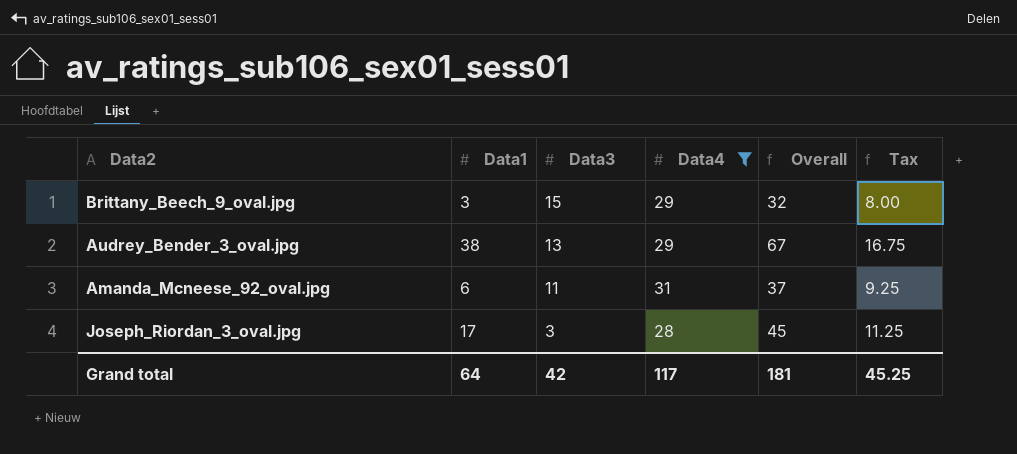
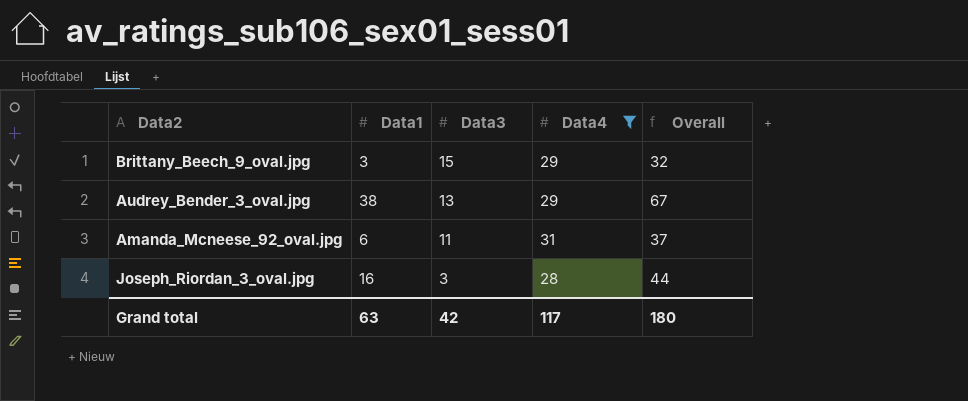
column Tax | formula: [Overall] * 0.25 -> none
Joseph_Riordan_3_oval.jpg | Data1: 17 -> 16
Joseph_Riordan_3_oval.jpg | Overall: 45 -> 44
Grand total | Data1: 64 -> 63
Grand total | Overall: 181 -> 180

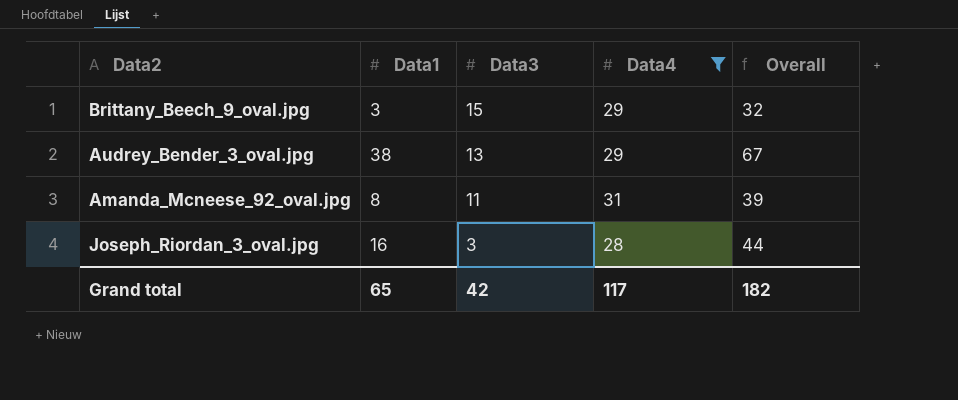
Amanda_Mcneese_92_oval.jpg | Data1: 6 -> 8
Amanda_Mcneese_92_oval.jpg | Overall: 37 -> 39
Grand total | Data1: 63 -> 65
Grand total | Overall: 180 -> 182

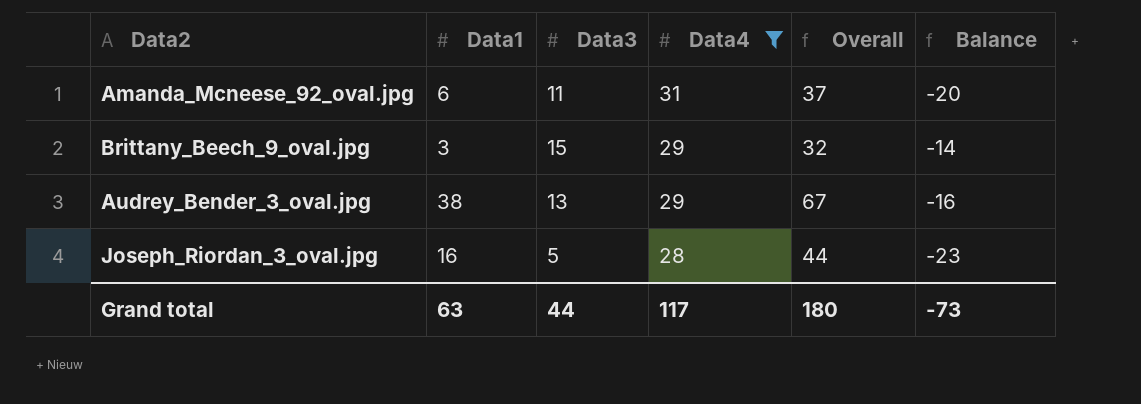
row order: Data3 descending -> Data4 descending
column Balance | formula: none -> [Data3] - [Data4]
Amanda_Mcneese_92_oval.jpg | Data1: 8 -> 6
Amanda_Mcneese_92_oval.jpg | Overall: 39 -> 37
Joseph_Riordan_3_oval.jpg | Data3: 3 -> 5
Grand total | Data1: 65 -> 63
Grand total | Data3: 42 -> 44
Grand total | Overall: 182 -> 180

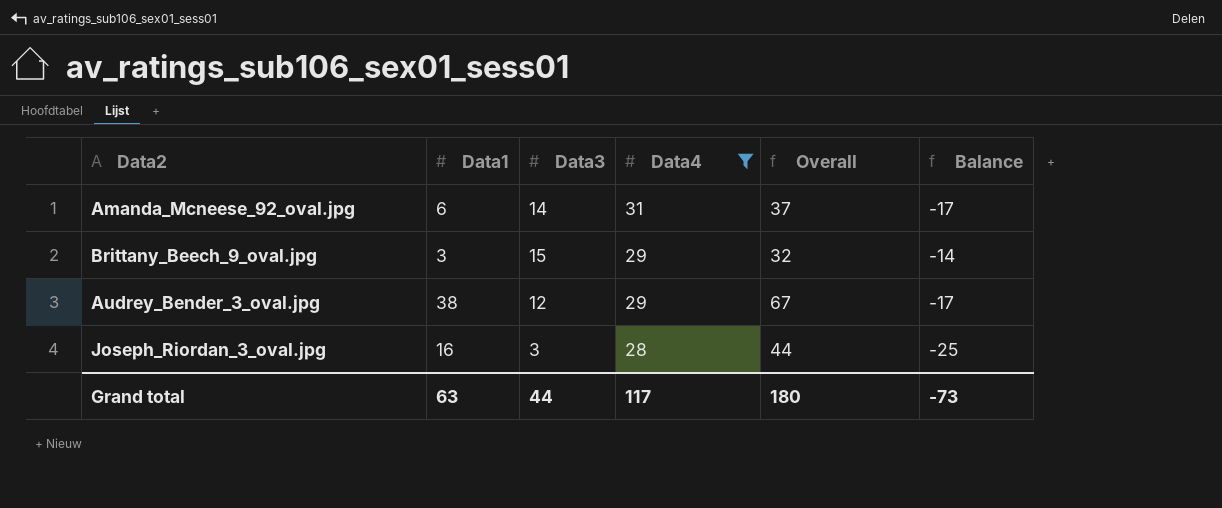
Amanda_Mcneese_92_oval.jpg | Data3: 11 -> 14
Amanda_Mcneese_92_oval.jpg | Balance: -20 -> -17
Audrey_Bender_3_oval.jpg | Data3: 13 -> 12
Audrey_Bender_3_oval.jpg | Balance: -16 -> -17
Joseph_Riordan_3_oval.jpg | Data3: 5 -> 3
Joseph_Riordan_3_oval.jpg | Balance: -23 -> -25

